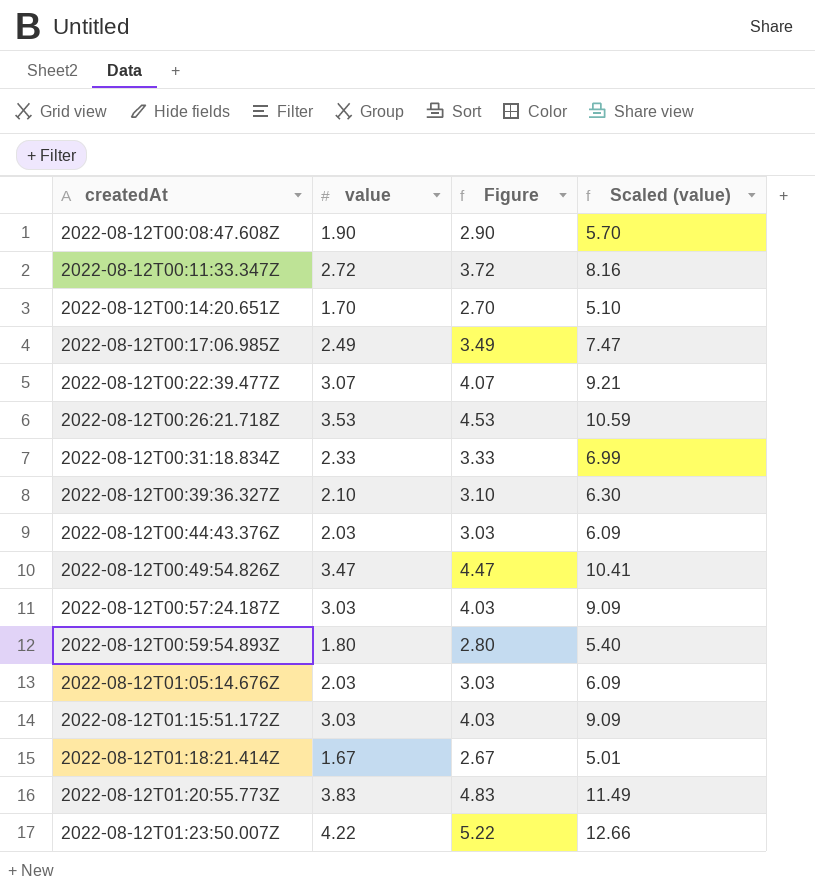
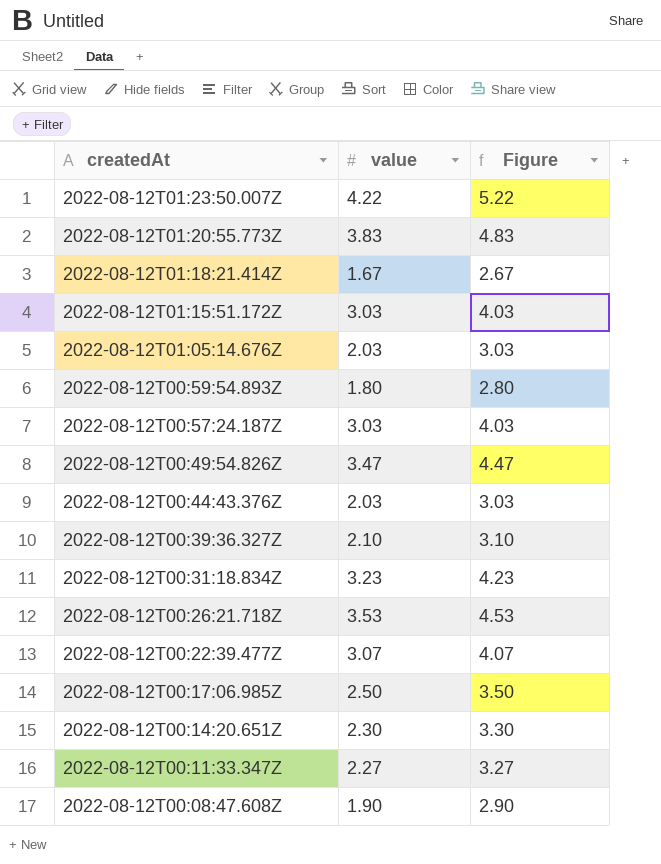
row order: createdAt ascending -> createdAt descending
column Scaled (value) | formula: [value] * 3 -> none
2022-08-12T00:31:18.834Z | value: 2.33 -> 3.23
2022-08-12T00:31:18.834Z | Figure: 3.33 -> 4.23
2022-08-12T00:17:06.985Z | value: 2.49 -> 2.50
2022-08-12T00:17:06.985Z | Figure: 3.49 -> 3.50
2022-08-12T00:14:20.651Z | value: 1.70 -> 2.30
2022-08-12T00:14:20.651Z | Figure: 2.70 -> 3.30
2022-08-12T00:11:33.347Z | value: 2.72 -> 2.27
2022-08-12T00:11:33.347Z | Figure: 3.72 -> 3.27

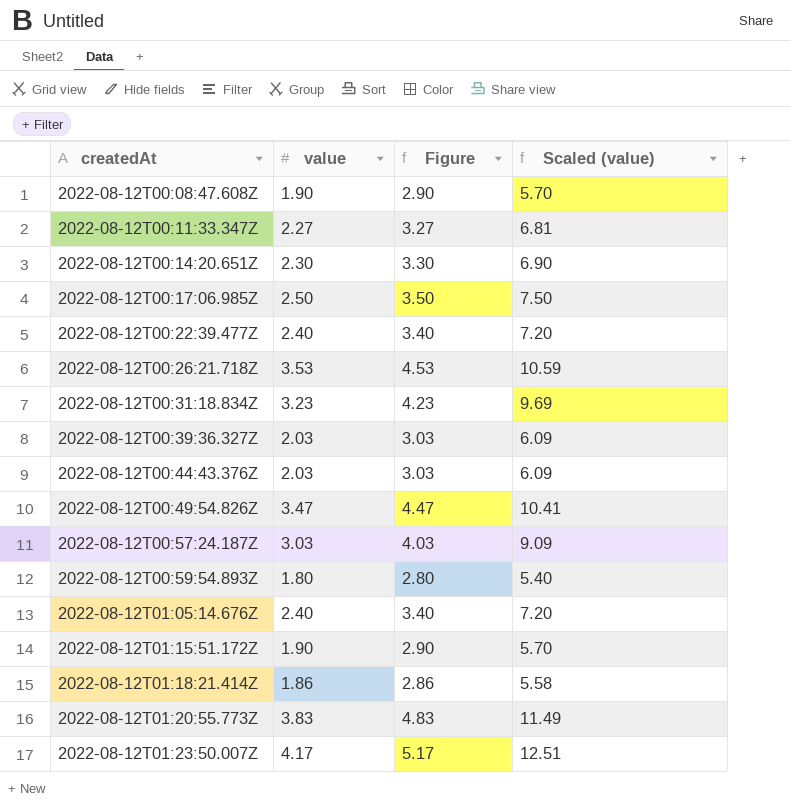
row order: createdAt descending -> createdAt ascending
column Scaled (value) | formula: none -> [value] * 3
2022-08-12T00:22:39.477Z | value: 3.07 -> 2.40
2022-08-12T00:22:39.477Z | Figure: 4.07 -> 3.40
2022-08-12T00:39:36.327Z | value: 2.10 -> 2.03
2022-08-12T00:39:36.327Z | Figure: 3.10 -> 3.03
2022-08-12T01:05:14.676Z | value: 2.03 -> 2.40
2022-08-12T01:05:14.676Z | Figure: 3.03 -> 3.40
2022-08-12T01:15:51.172Z | value: 3.03 -> 1.90
2022-08-12T01:15:51.172Z | Figure: 4.03 -> 2.90
2022-08-12T01:18:21.414Z | value: 1.67 -> 1.86
2022-08-12T01:18:21.414Z | Figure: 2.67 -> 2.86
2022-08-12T01:23:50.007Z | value: 4.22 -> 4.17
2022-08-12T01:23:50.007Z | Figure: 5.22 -> 5.17

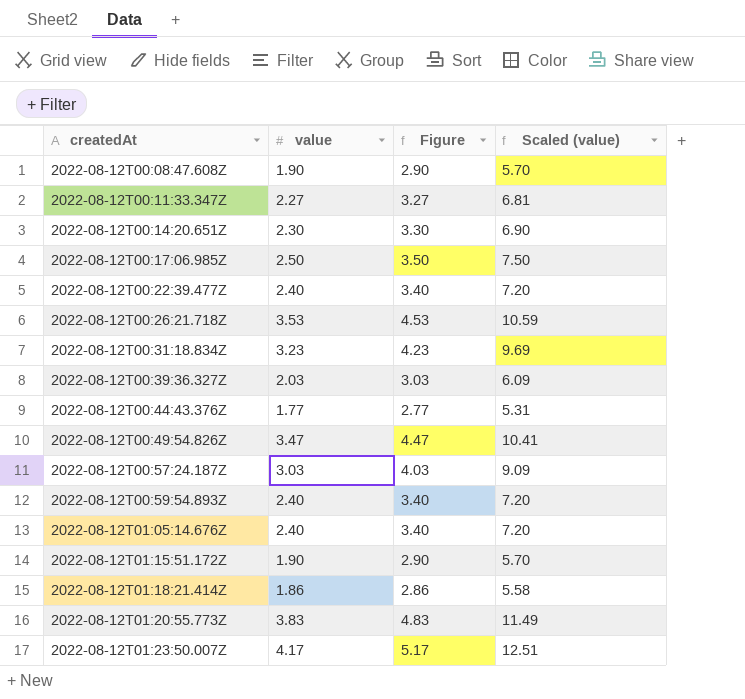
2022-08-12T00:44:43.376Z | value: 2.03 -> 1.77
2022-08-12T00:44:43.376Z | Figure: 3.03 -> 2.77
2022-08-12T00:44:43.376Z | Scaled (value): 6.09 -> 5.31
2022-08-12T00:59:54.893Z | value: 1.80 -> 2.40
2022-08-12T00:59:54.893Z | Figure: 2.80 -> 3.40
2022-08-12T00:59:54.893Z | Scaled (value): 5.40 -> 7.20

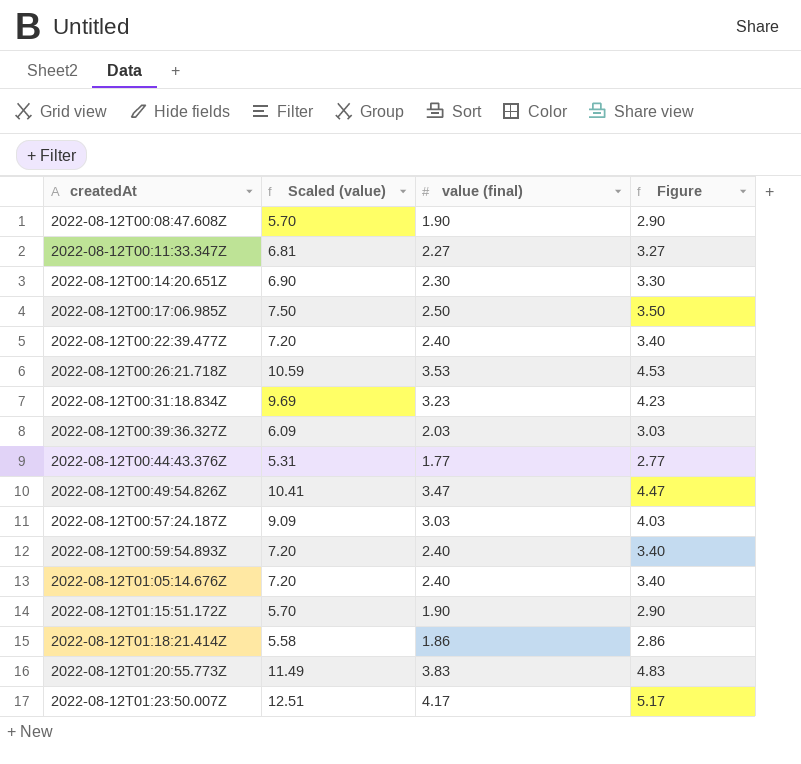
column Scaled (value) | position: 4 -> 2
column name: value -> value (final)

